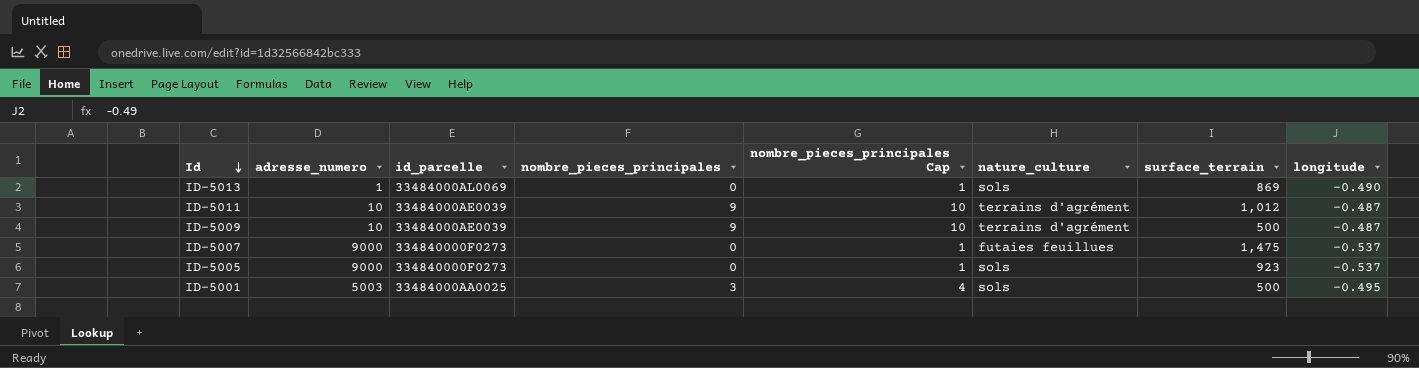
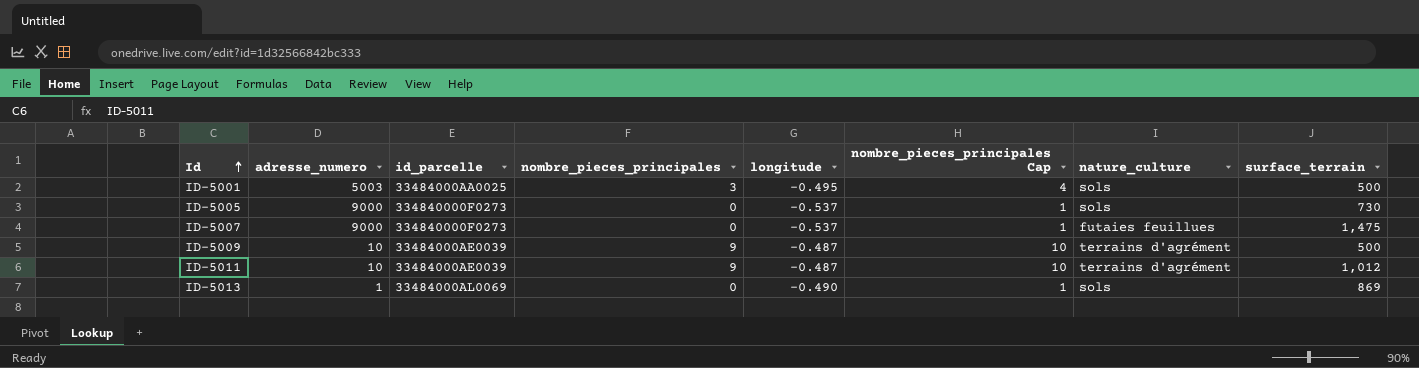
row order: Id descending -> Id ascending
column longitude | position: 8 -> 5
ID-5005 | surface_terrain: 923 -> 730

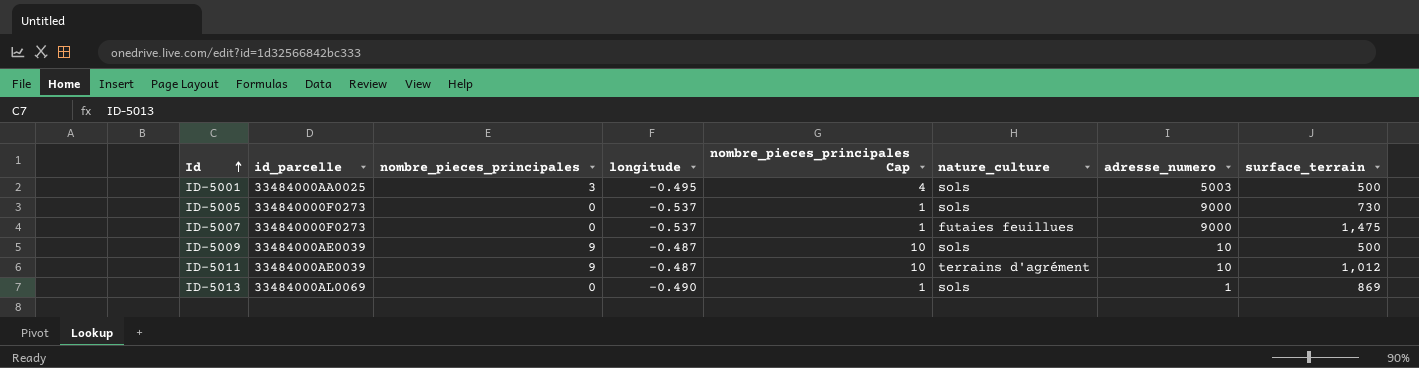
column adresse_numero | position: 2 -> 7
ID-5009 | nature_culture: terrains d'agrément -> sols

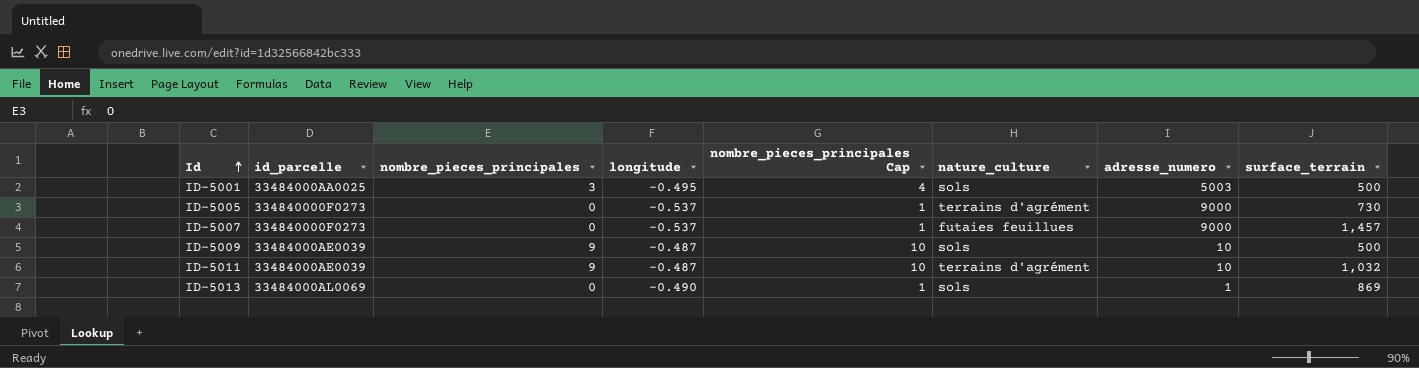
ID-5005 | nature_culture: sols -> terrains d'agrément
ID-5007 | surface_terrain: 1,475 -> 1,457
ID-5011 | surface_terrain: 1,012 -> 1,032

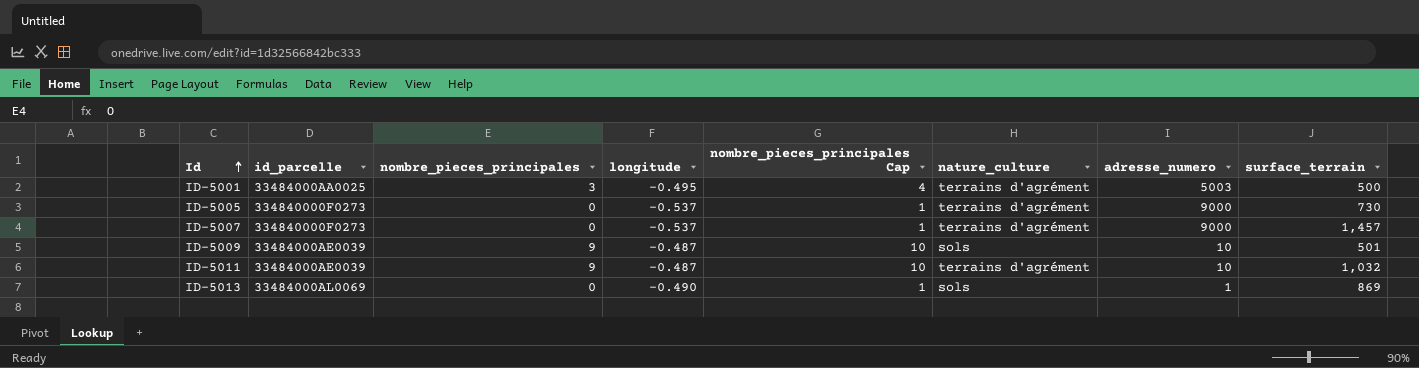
ID-5001 | nature_culture: sols -> terrains d'agrément
ID-5007 | nature_culture: futaies feuillues -> terrains d'agrément
ID-5009 | surface_terrain: 500 -> 501

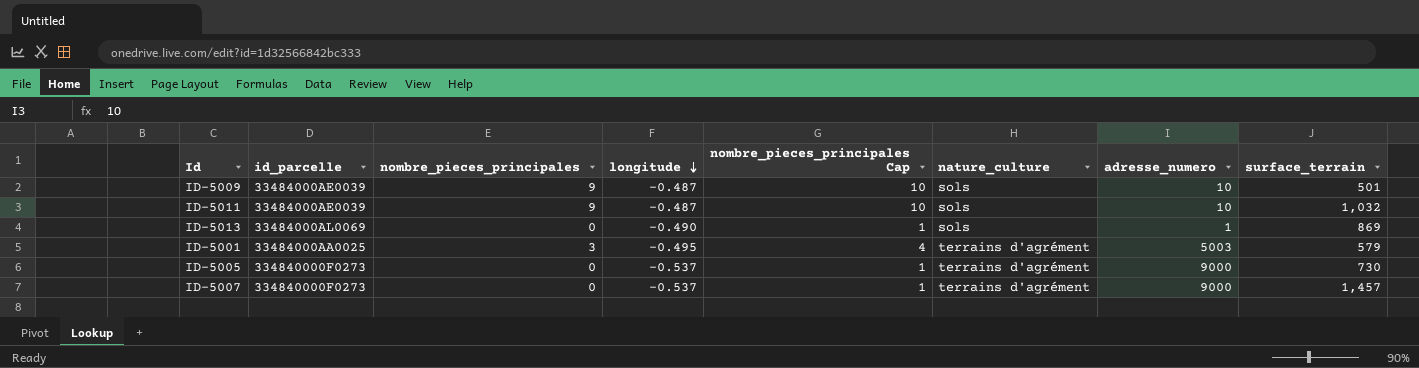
row order: Id ascending -> longitude descending
ID-5011 | nature_culture: terrains d'agrément -> sols
ID-5001 | surface_terrain: 500 -> 579

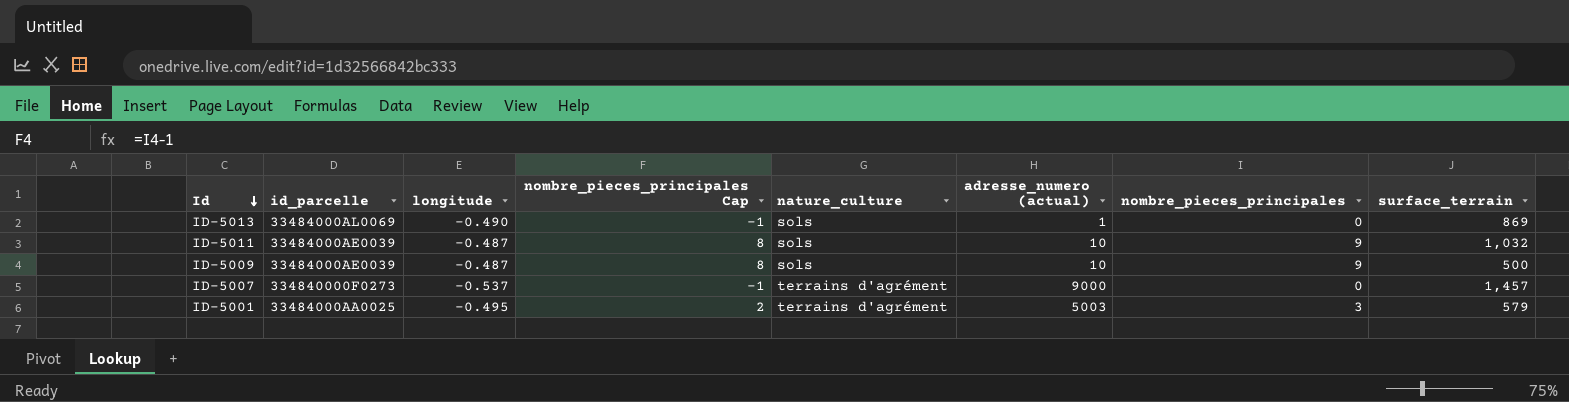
row order: longitude descending -> Id descending
column nombre_pieces_principales Cap | formula: [nombre_pieces_principales] + 1 -> [nombre_pieces_principales] - 1
column name: adresse_numero -> adresse_numero (actual)
column nombre_pieces_principales | position: 3 -> 7
row ID-5005: 334840000F0273 | 0 | -0.537 | 1 | terrains d'agrément | 9000 | 730 -> none
ID-5009 | surface_terrain: 501 -> 500

